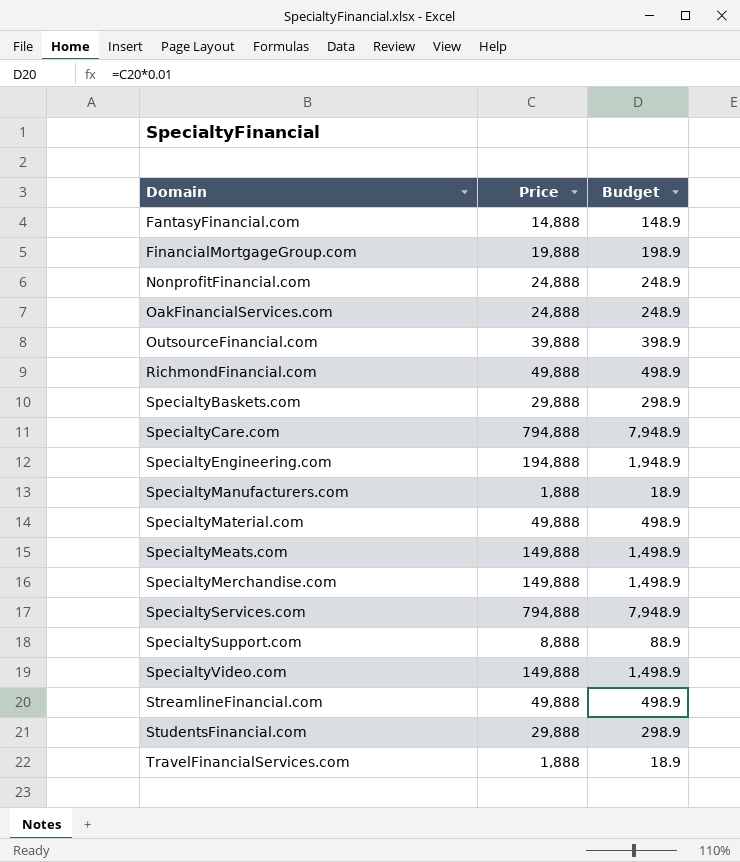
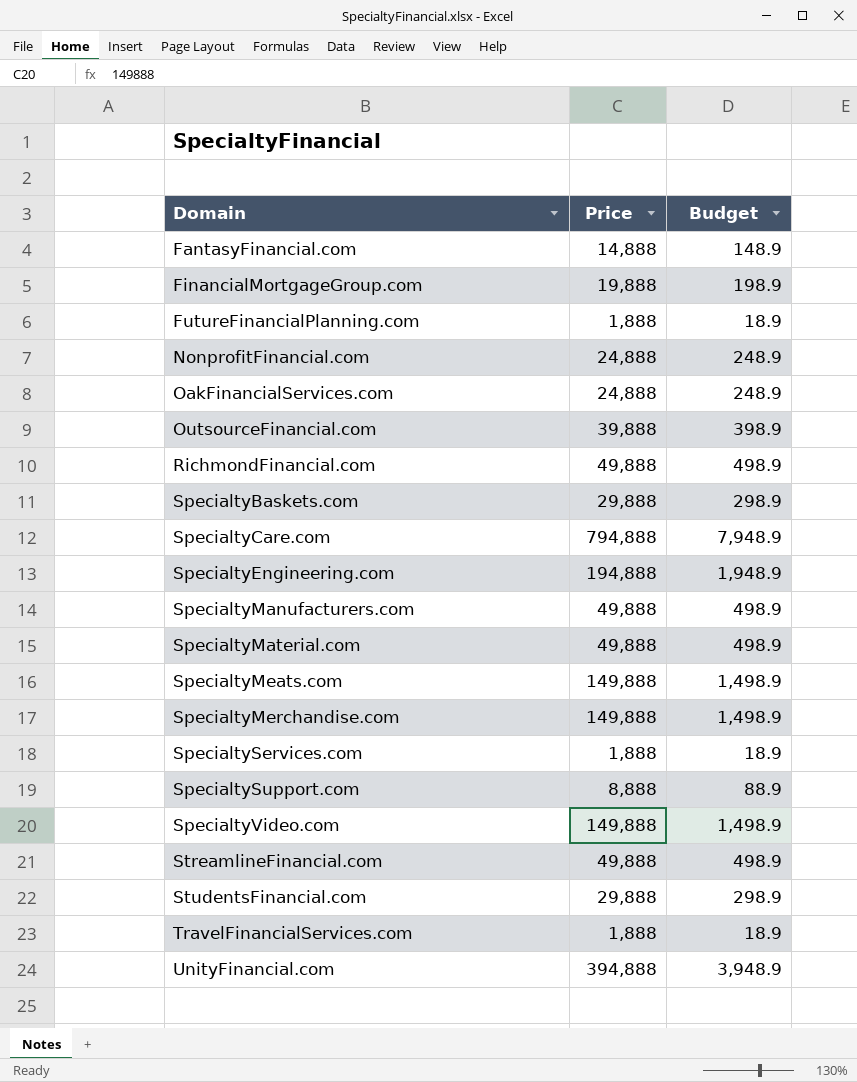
row FutureFinancialPlanning.com: none -> 1,888 | 18.9
SpecialtyManufacturers.com | Price: 1,888 -> 49,888
SpecialtyManufacturers.com | Budget: 18.9 -> 498.9
SpecialtyServices.com | Price: 794,888 -> 1,888
SpecialtyServices.com | Budget: 7,948.9 -> 18.9
row UnityFinancial.com: none -> 394,888 | 3,948.9

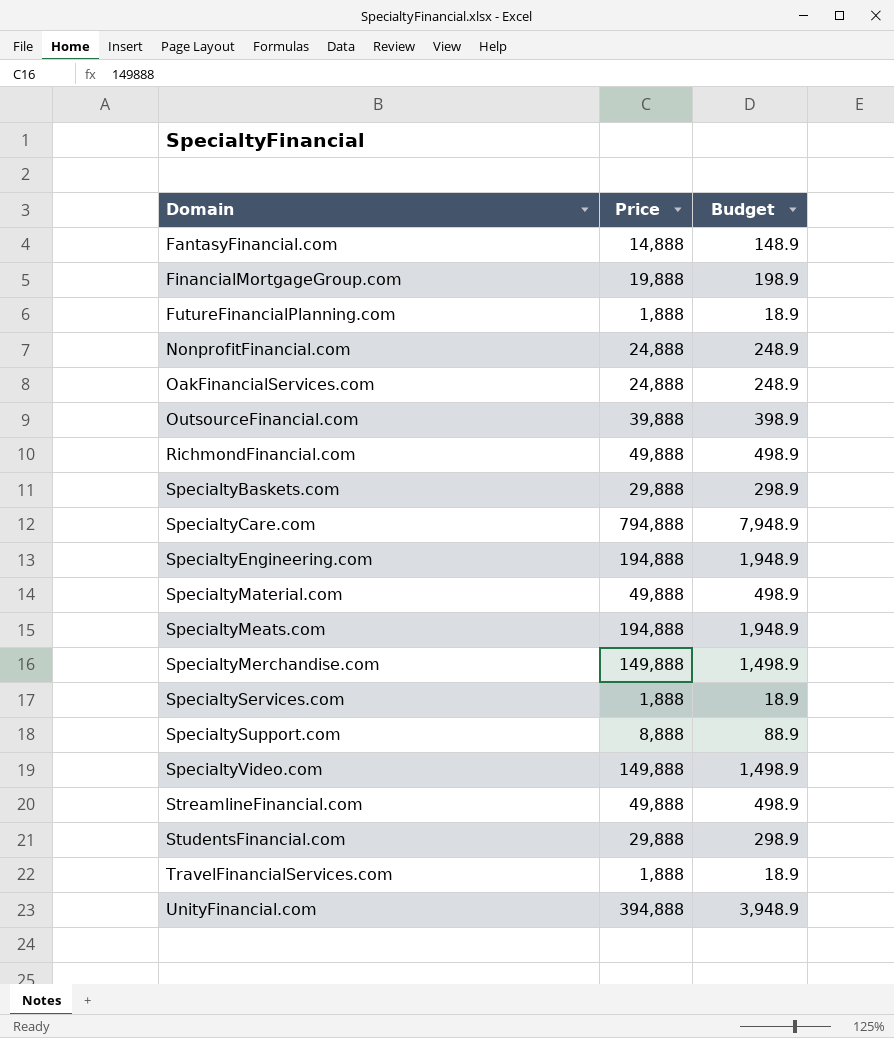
row SpecialtyManufacturers.com: 49,888 | 498.9 -> none
SpecialtyMeats.com | Price: 149,888 -> 194,888
SpecialtyMeats.com | Budget: 1,498.9 -> 1,948.9

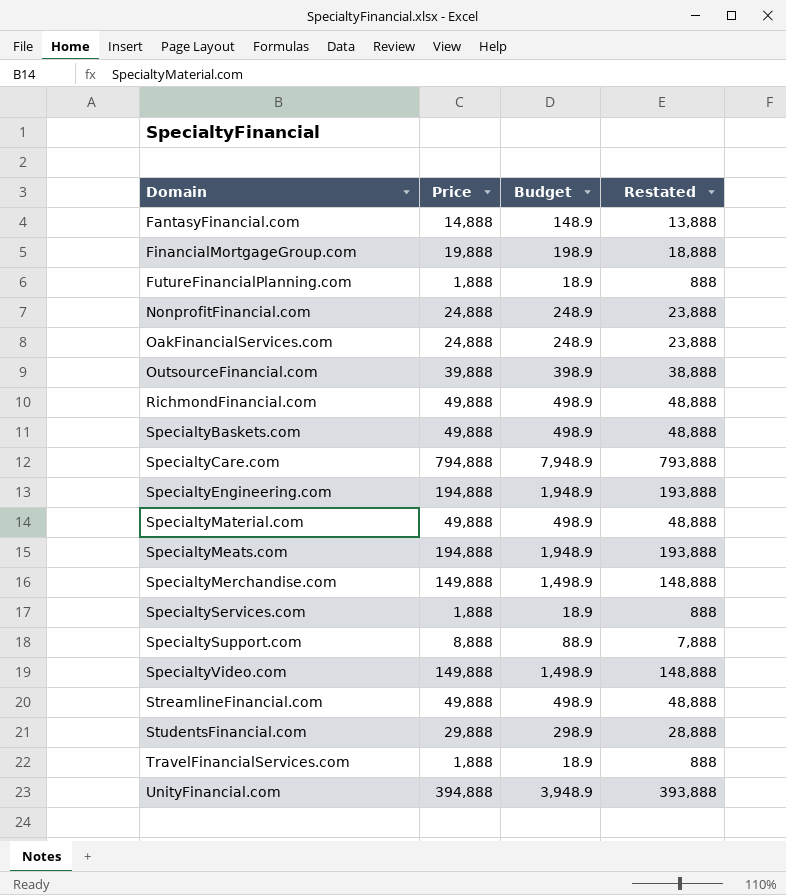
column Restated | formula: none -> [Price] - 1000
SpecialtyBaskets.com | Price: 29,888 -> 49,888
SpecialtyBaskets.com | Budget: 298.9 -> 498.9

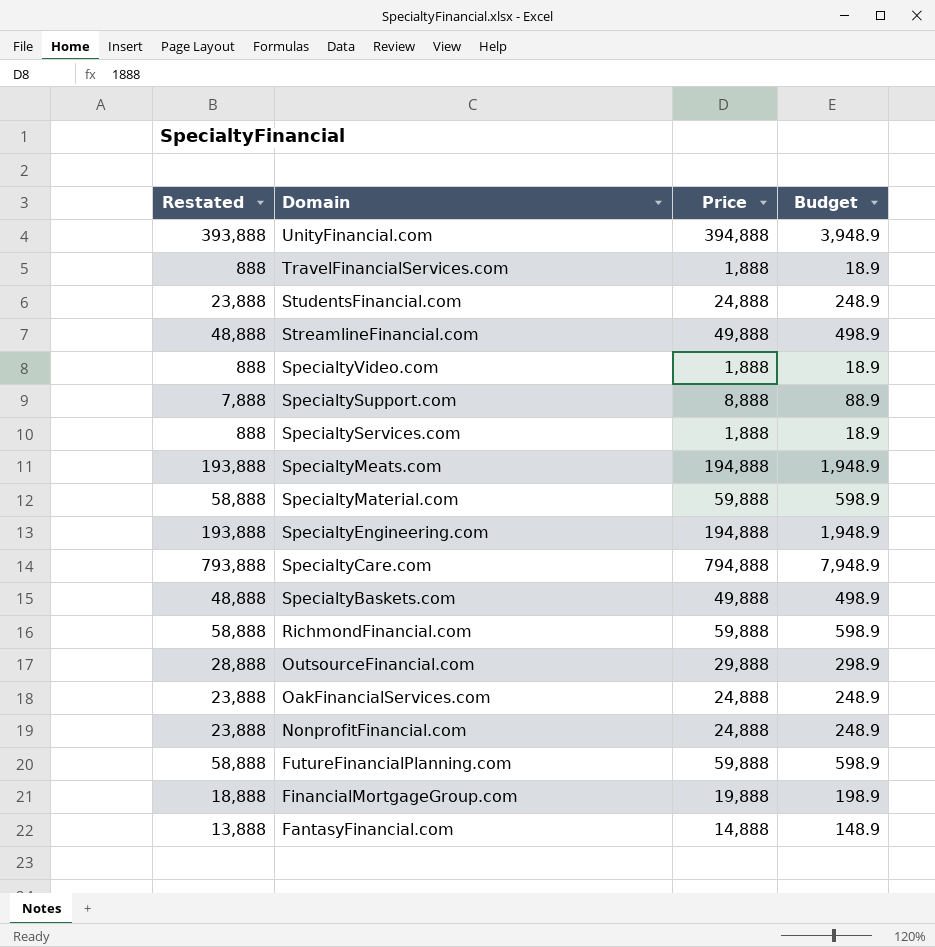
row order: Domain ascending -> Domain descending
column Restated | position: 4 -> 1
row SpecialtyMerchandise.com: 149,888 | 1,498.9 | 148,888 -> none
StudentsFinancial.com | Restated: 28,888 -> 23,888
StudentsFinancial.com | Price: 29,888 -> 24,888
StudentsFinancial.com | Budget: 298.9 -> 248.9
SpecialtyVideo.com | Restated: 148,888 -> 888
SpecialtyVideo.com | Price: 149,888 -> 1,888
SpecialtyVideo.com | Budget: 1,498.9 -> 18.9
SpecialtyMaterial.com | Restated: 48,888 -> 58,888
SpecialtyMaterial.com | Price: 49,888 -> 59,888
SpecialtyMaterial.com | Budget: 498.9 -> 598.9
RichmondFinancial.com | Restated: 48,888 -> 58,888
RichmondFinancial.com | Price: 49,888 -> 59,888
RichmondFinancial.com | Budget: 498.9 -> 598.9
OutsourceFinancial.com | Restated: 38,888 -> 28,888
OutsourceFinancial.com | Price: 39,888 -> 29,888
OutsourceFinancial.com | Budget: 398.9 -> 298.9
FutureFinancialPlanning.com | Restated: 888 -> 58,888
FutureFinancialPlanning.com | Price: 1,888 -> 59,888
FutureFinancialPlanning.com | Budget: 18.9 -> 598.9

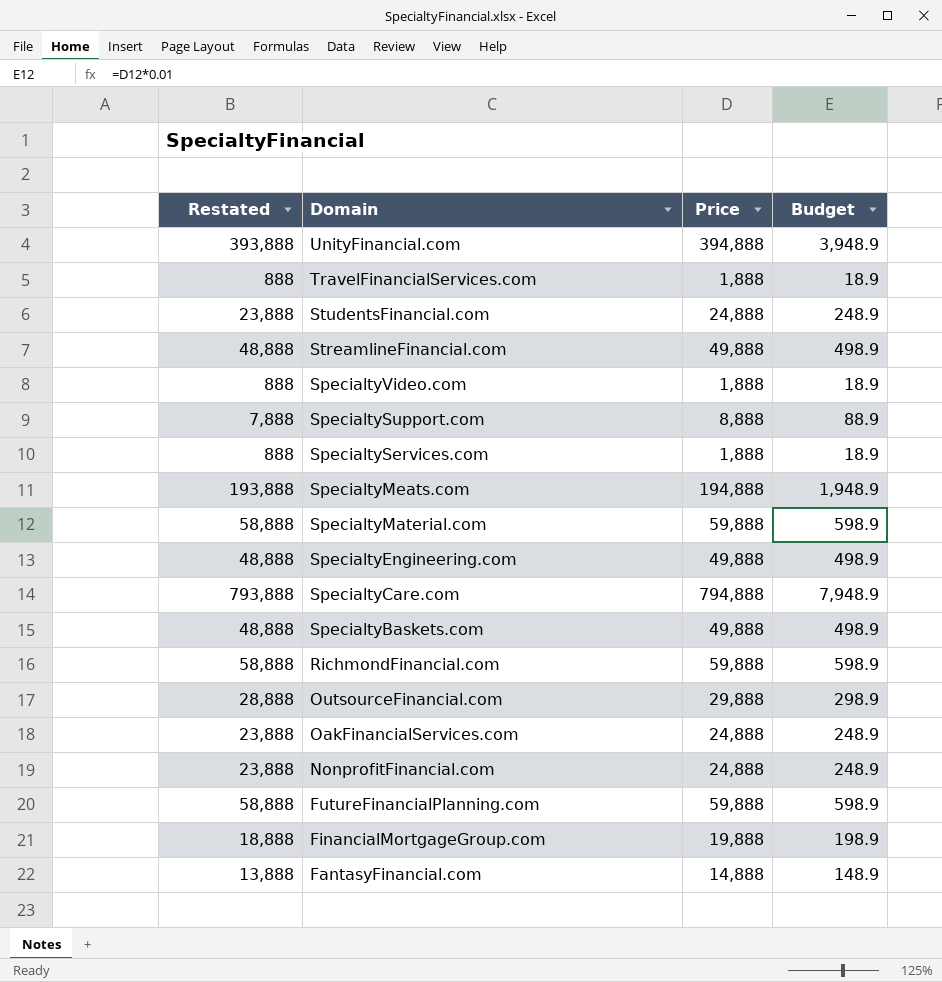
SpecialtyEngineering.com | Restated: 193,888 -> 48,888
SpecialtyEngineering.com | Price: 194,888 -> 49,888
SpecialtyEngineering.com | Budget: 1,948.9 -> 498.9

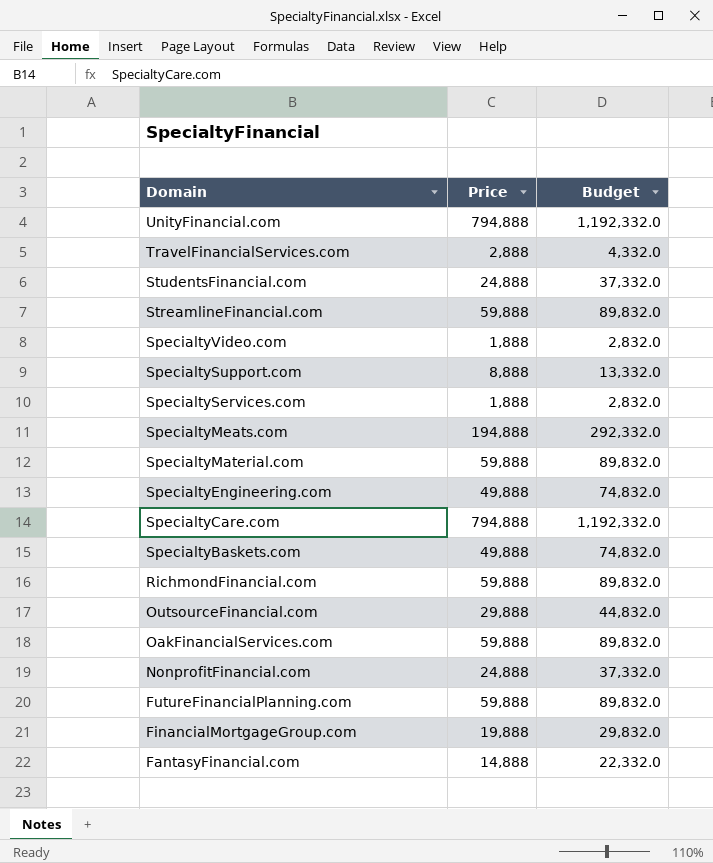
column Restated | formula: [Price] - 1000 -> none
column Budget | formula: [Price] * 0.01 -> [Price] * 1.5
UnityFinancial.com | Price: 394,888 -> 794,888
TravelFinancialServices.com | Price: 1,888 -> 2,888
StreamlineFinancial.com | Price: 49,888 -> 59,888
OakFinancialServices.com | Price: 24,888 -> 59,888

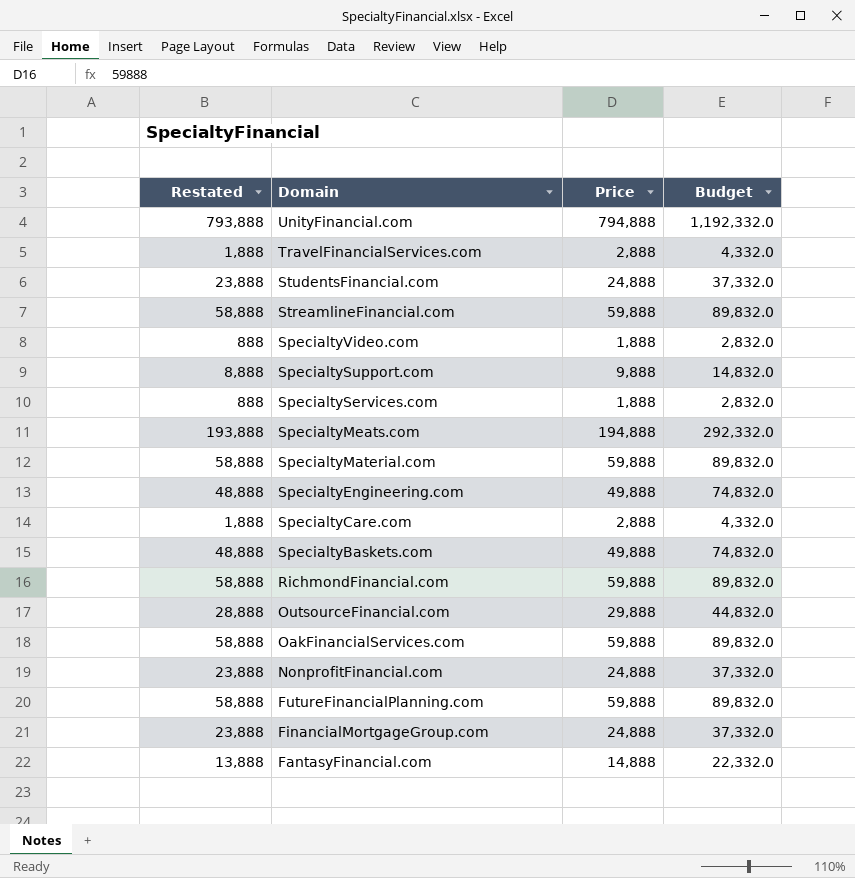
column Restated | formula: none -> [Price] - 1000
SpecialtySupport.com | Price: 8,888 -> 9,888
SpecialtySupport.com | Budget: 13,332.0 -> 14,832.0
SpecialtyCare.com | Price: 794,888 -> 2,888
SpecialtyCare.com | Budget: 1,192,332.0 -> 4,332.0
FinancialMortgageGroup.com | Price: 19,888 -> 24,888
FinancialMortgageGroup.com | Budget: 29,832.0 -> 37,332.0

